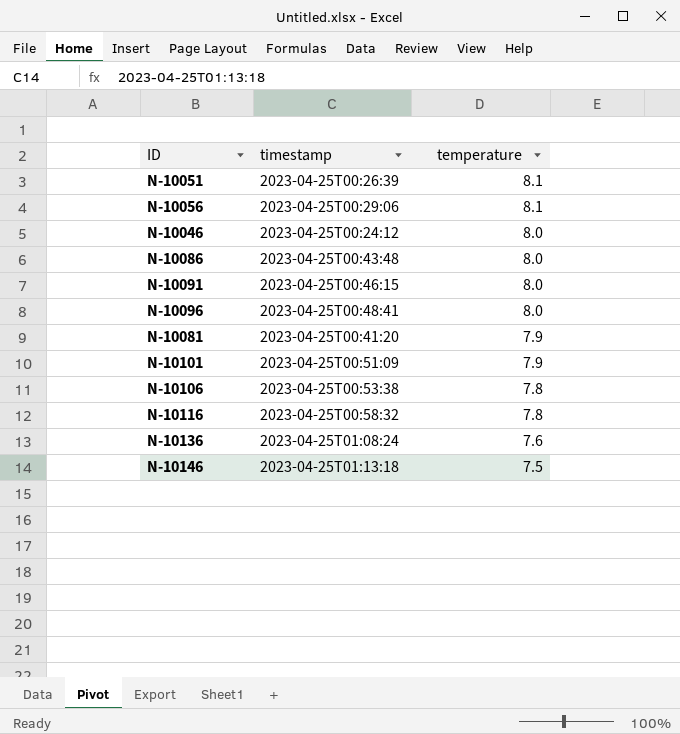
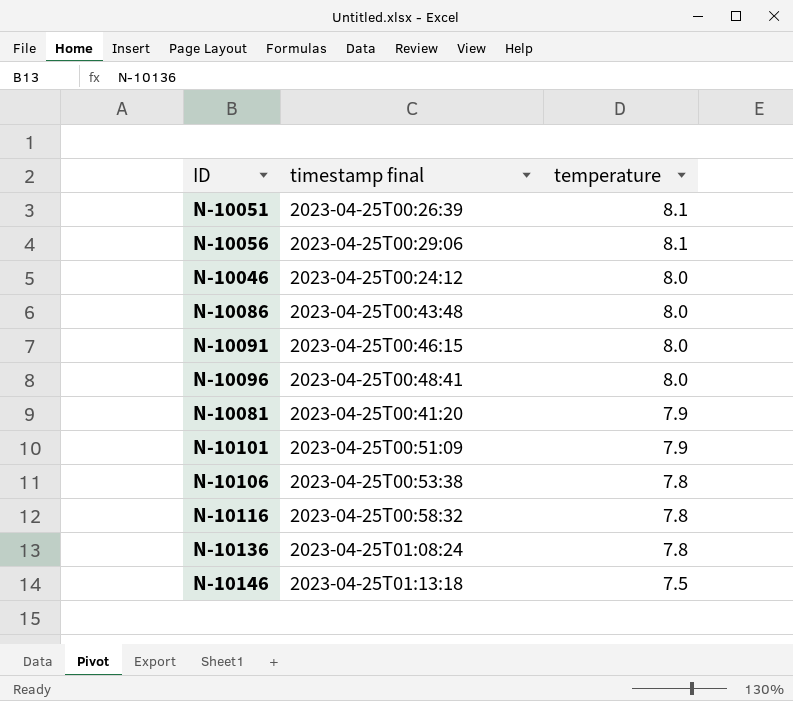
column name: timestamp -> timestamp final
N-10136 | temperature: 7.6 -> 7.8

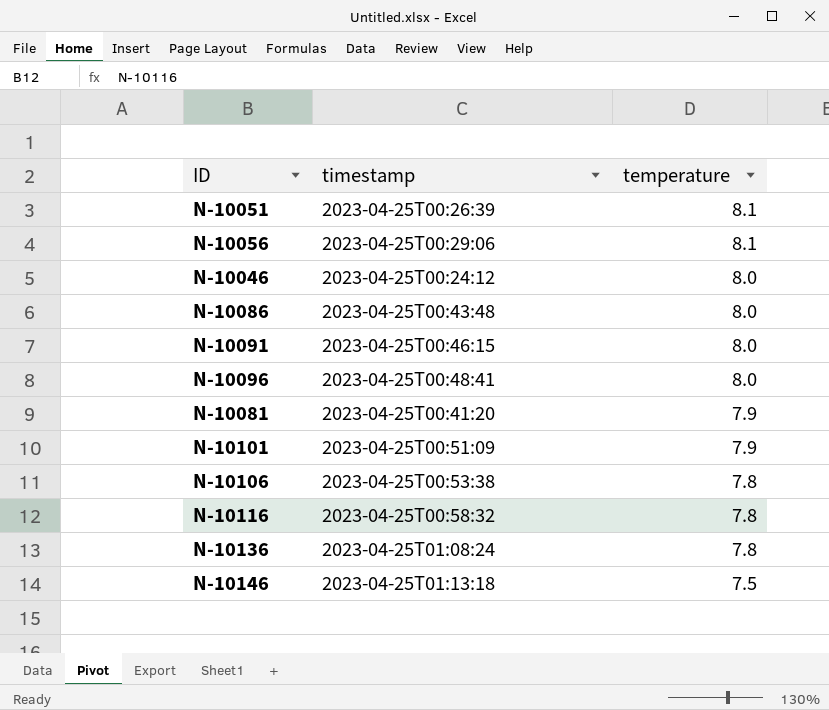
column name: timestamp final -> timestamp

